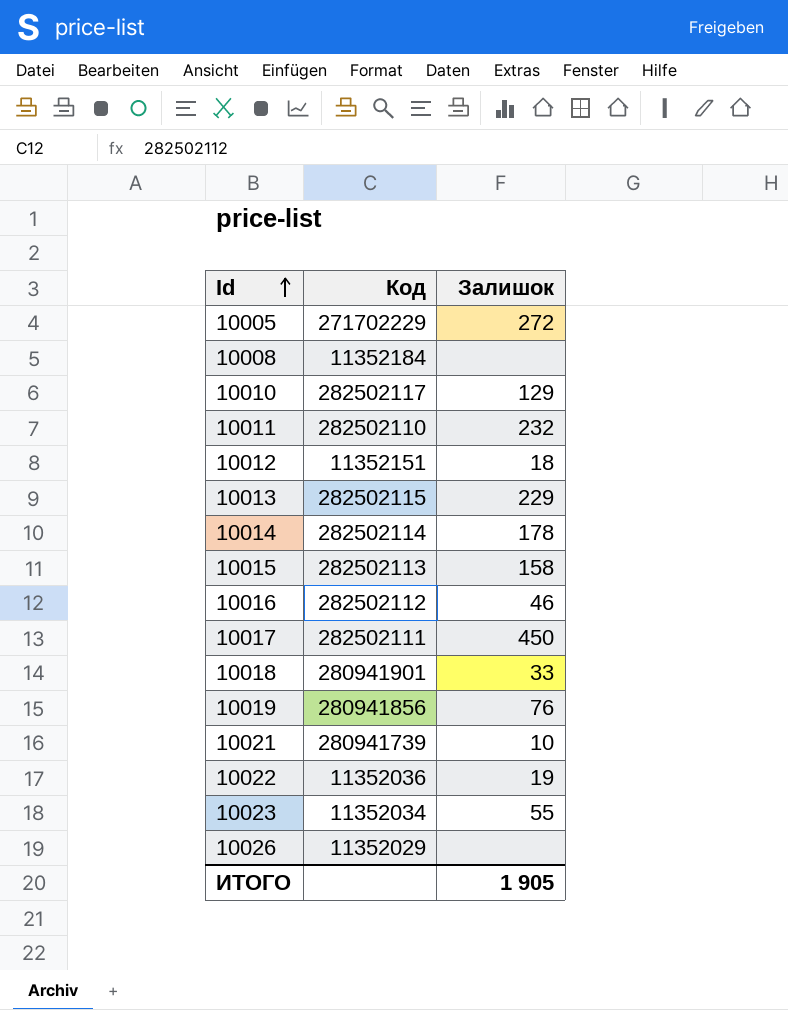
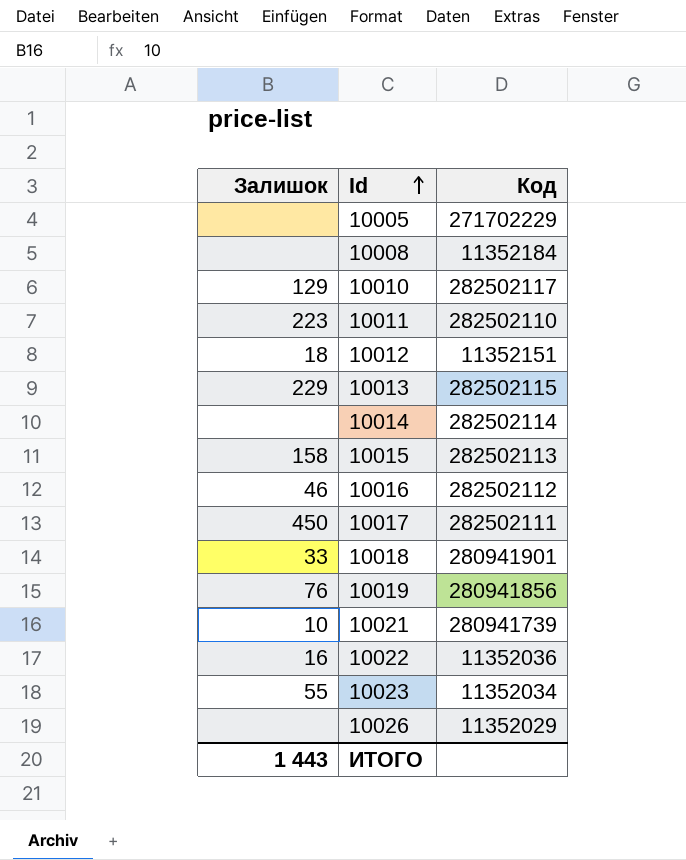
column Залишок | position: 3 -> 1
10005 | Залишок: 272 -> none
10011 | Залишок: 232 -> 223
10014 | Залишок: 178 -> none
10022 | Залишок: 19 -> 16
ИТОГО | Залишок: 1 905 -> 1 443

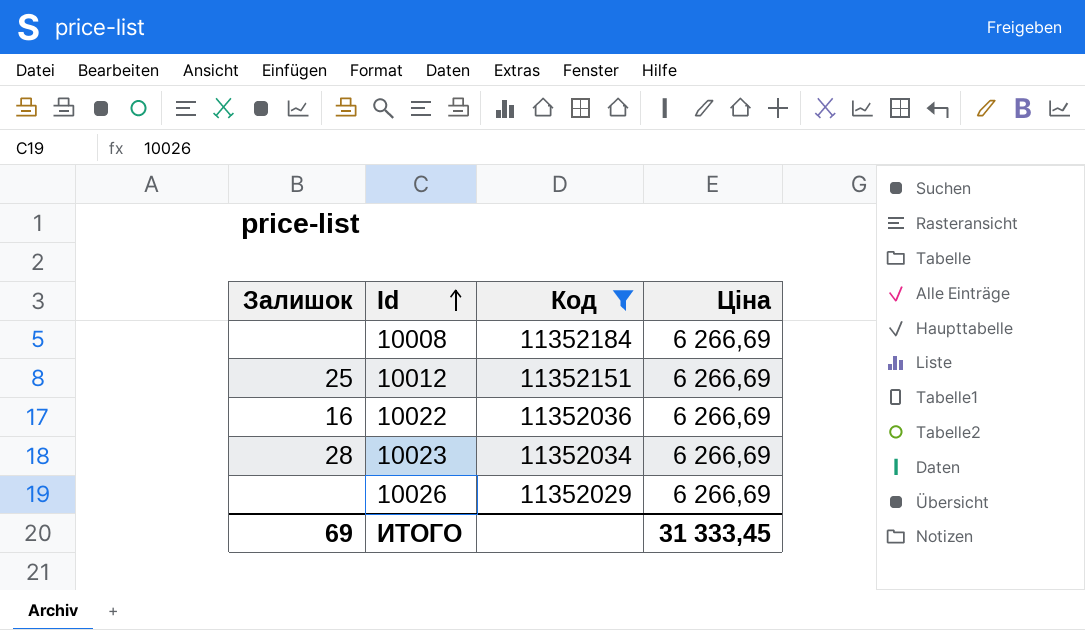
filter: none -> Код <= 11352184
column Ціна | position: none -> 4
10012 | Залишок: 18 -> 25
10023 | Залишок: 55 -> 28
ИТОГО | Залишок: 1 443 -> 69

